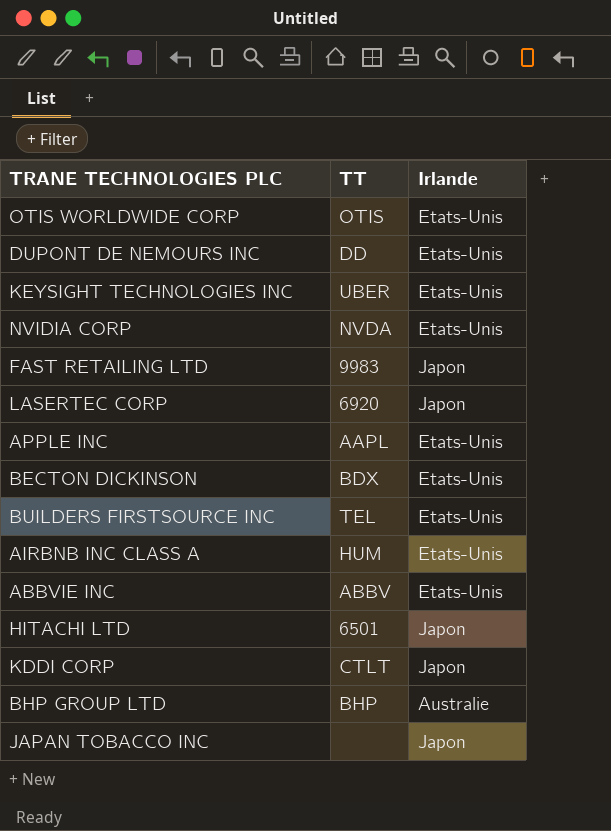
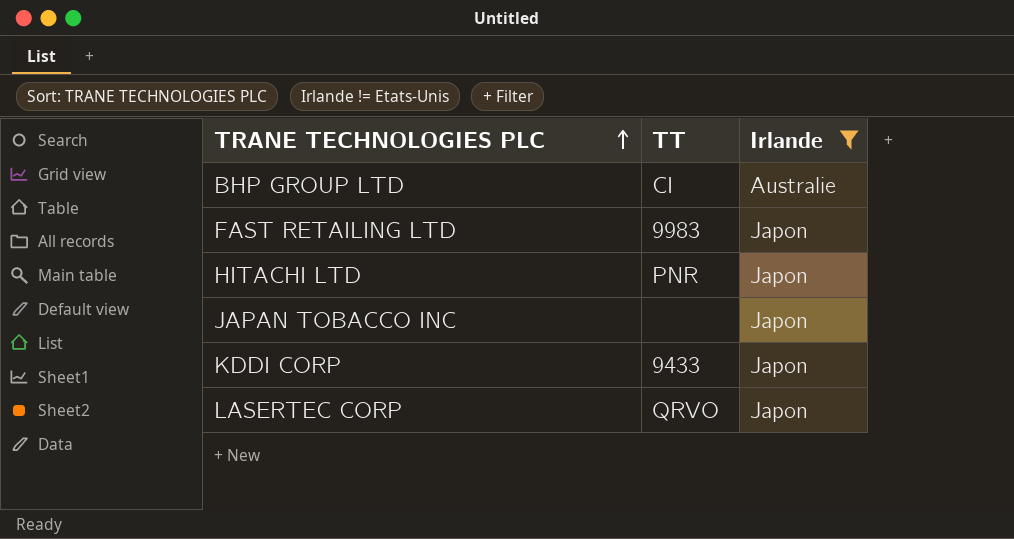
filter: none -> Irlande != Etats-Unis
row order: none -> TRANE TECHNOLOGIES PLC ascending
BHP GROUP LTD | TT: BHP -> CI
HITACHI LTD | TT: 6501 -> PNR
KDDI CORP | TT: CTLT -> 9433
LASERTEC CORP | TT: 6920 -> QRVO

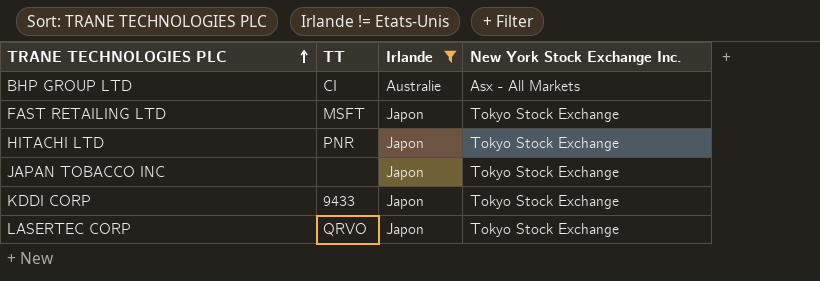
column New York Stock Exchange Inc. | position: none -> 4
FAST RETAILING LTD | TT: 9983 -> MSFT

